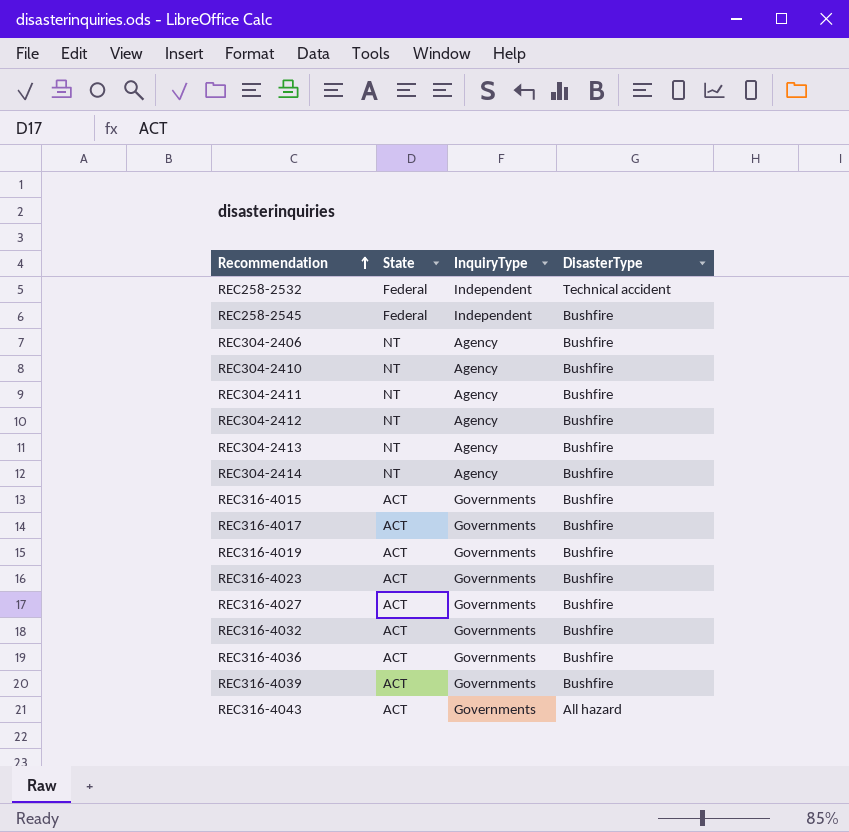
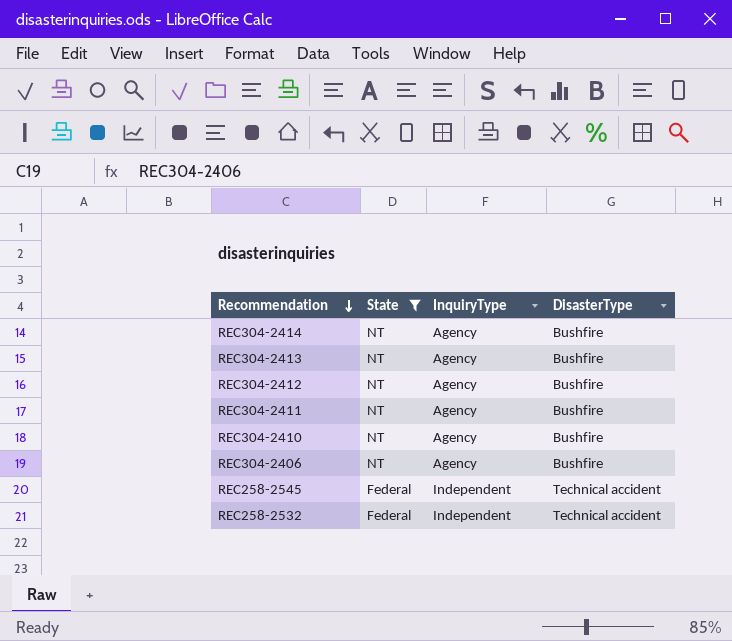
filter: none -> State != ACT
row order: Recommendation ascending -> Recommendation descending
REC258-2545 | DisasterType: Bushfire -> Technical accident

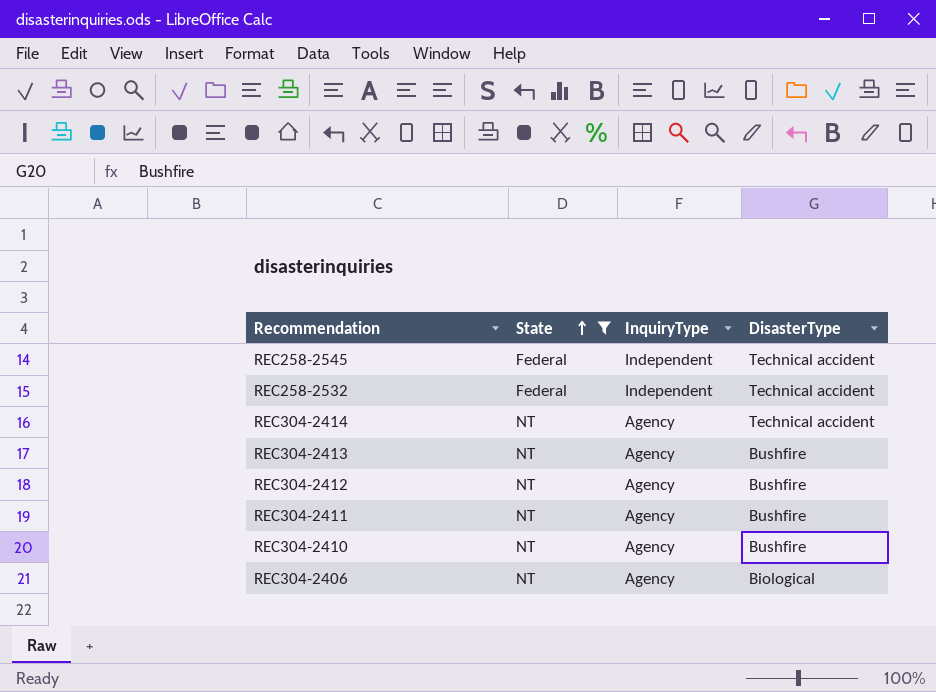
row order: Recommendation descending -> State ascending
REC304-2414 | DisasterType: Bushfire -> Technical accident
REC304-2406 | DisasterType: Bushfire -> Biological

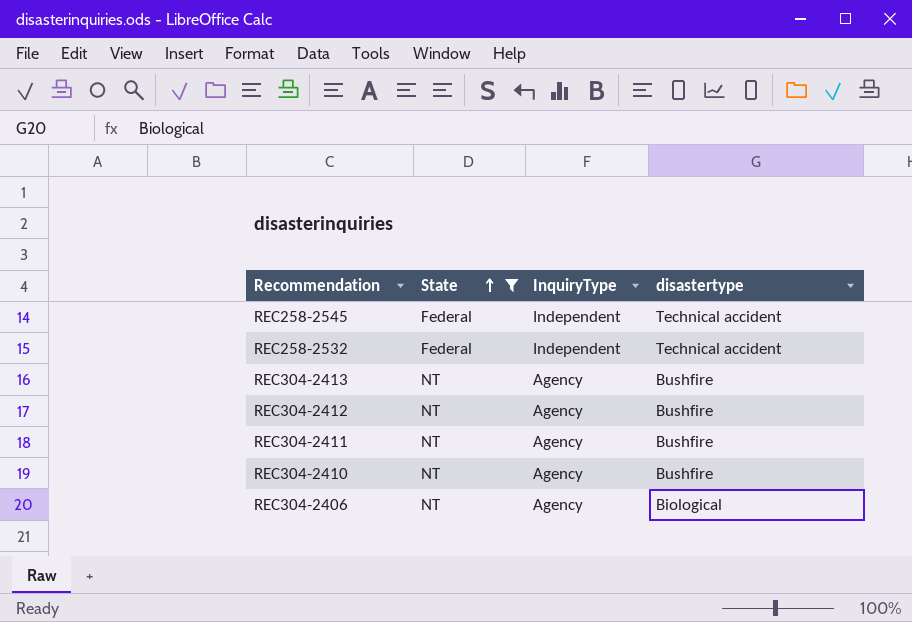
column name: DisasterType -> disastertype
row REC304-2414: NT | Agency | Technical accident -> none

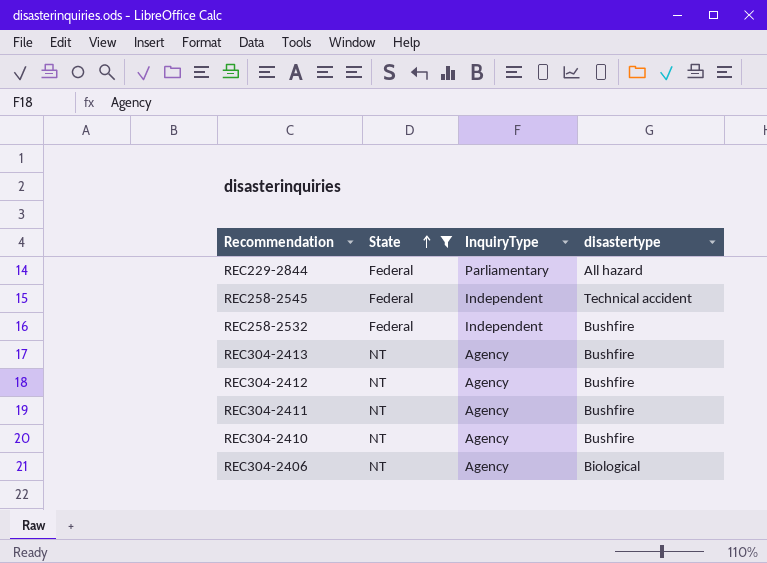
row REC229-2844: none -> Federal | Parliamentary | All hazard
REC258-2532 | disastertype: Technical accident -> Bushfire

